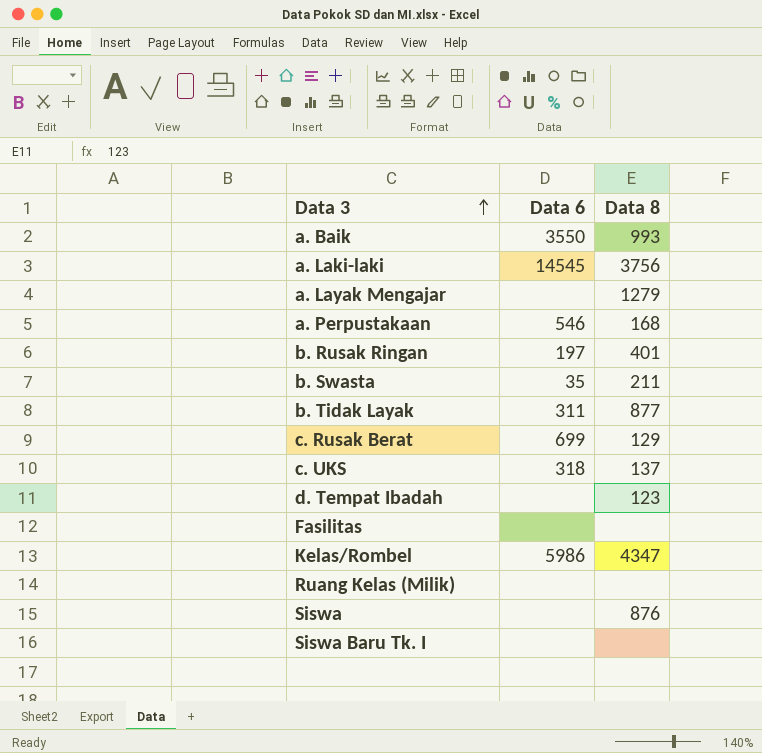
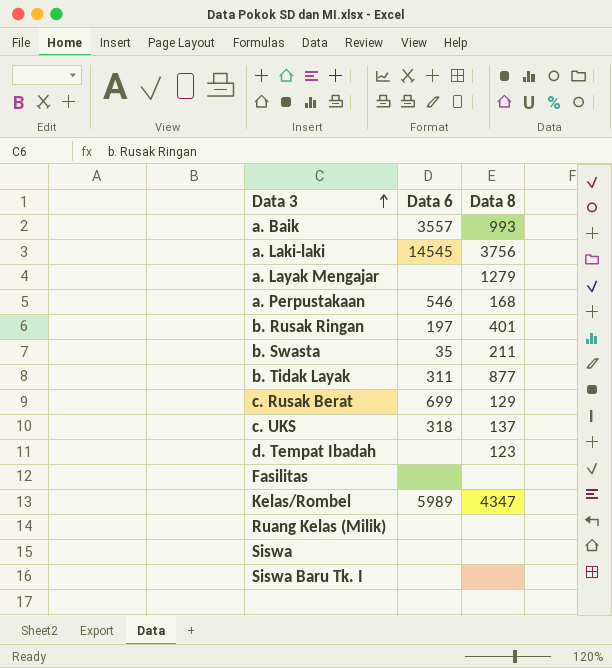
a. Baik | Data 6: 3550 -> 3557
Kelas/Rombel | Data 6: 5986 -> 5989
Siswa | Data 8: 876 -> none

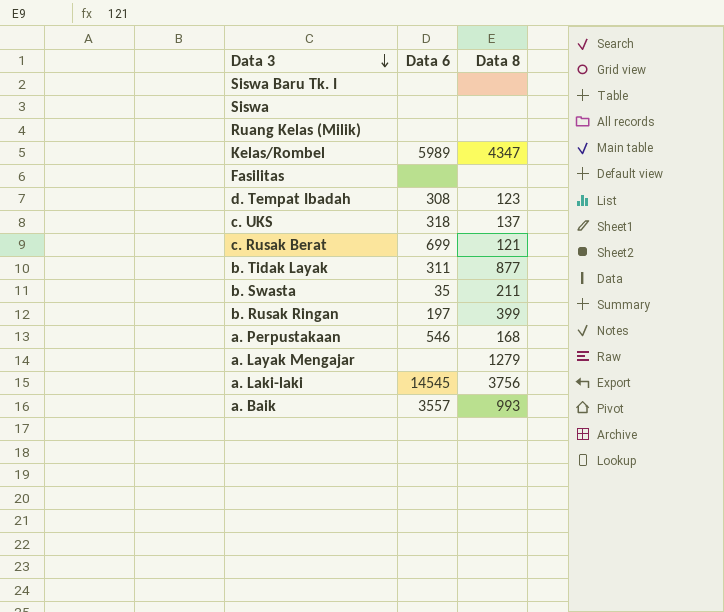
row order: Data 3 ascending -> Data 3 descending
d. Tempat Ibadah | Data 6: none -> 308
c. Rusak Berat | Data 8: 129 -> 121
b. Rusak Ringan | Data 8: 401 -> 399

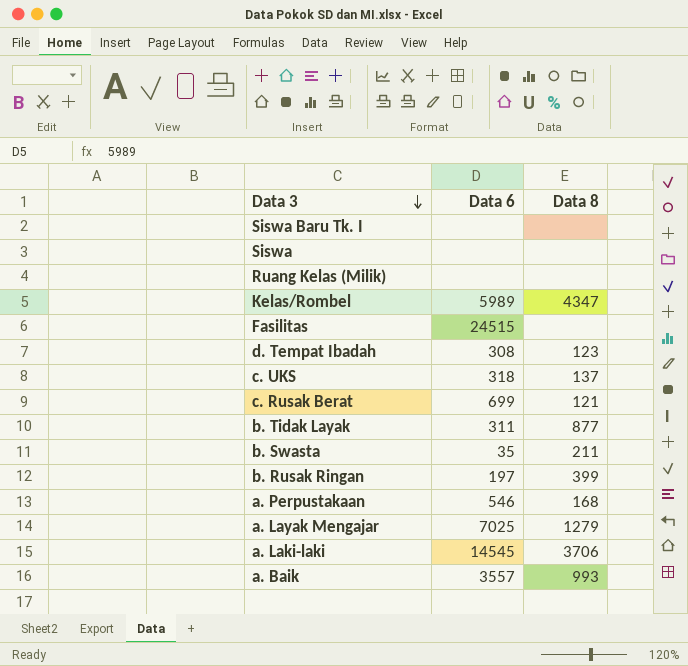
Fasilitas | Data 6: none -> 24515
a. Layak Mengajar | Data 6: none -> 7025
a. Laki-laki | Data 8: 3756 -> 3706

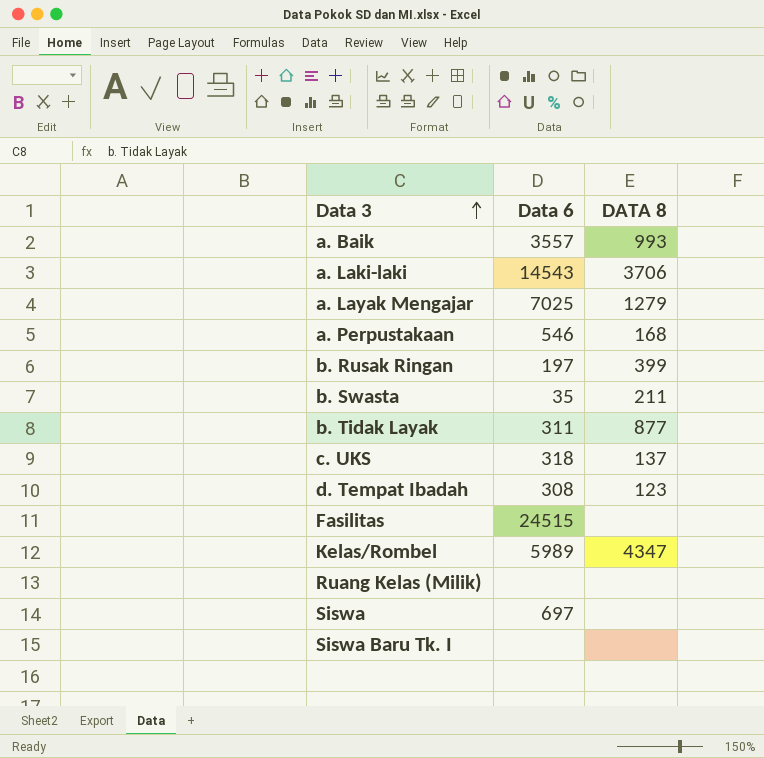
row order: Data 3 descending -> Data 3 ascending
column name: Data 8 -> DATA 8
row c. Rusak Berat: 699 | 121 -> none
a. Laki-laki | Data 6: 14545 -> 14543
Siswa | Data 6: none -> 697

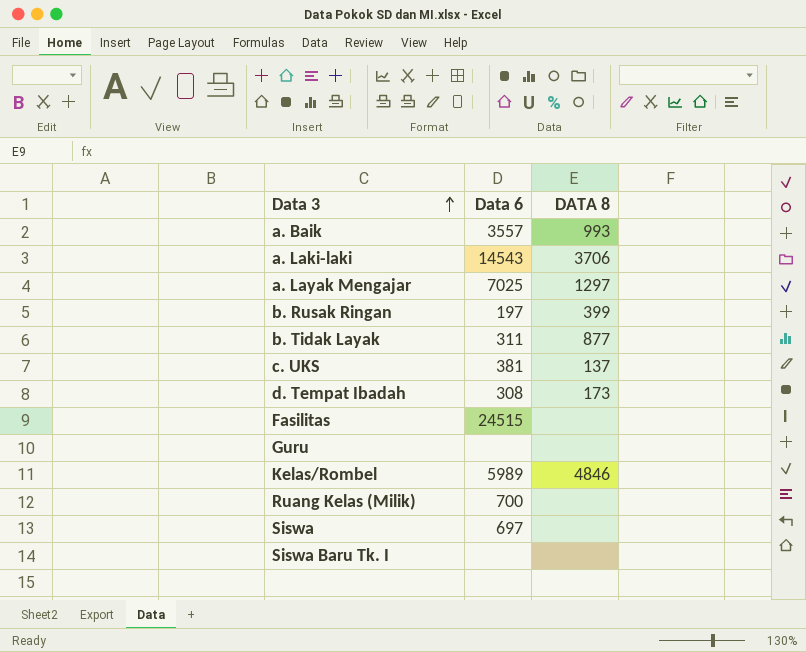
row a. Perpustakaan: 546 | 168 -> none
row b. Swasta: 35 | 211 -> none
a. Layak Mengajar | DATA 8: 1279 -> 1297
c. UKS | Data 6: 318 -> 381
d. Tempat Ibadah | DATA 8: 123 -> 173
row Guru: none -> none | none
Kelas/Rombel | DATA 8: 4347 -> 4846
Ruang Kelas (Milik) | Data 6: none -> 700

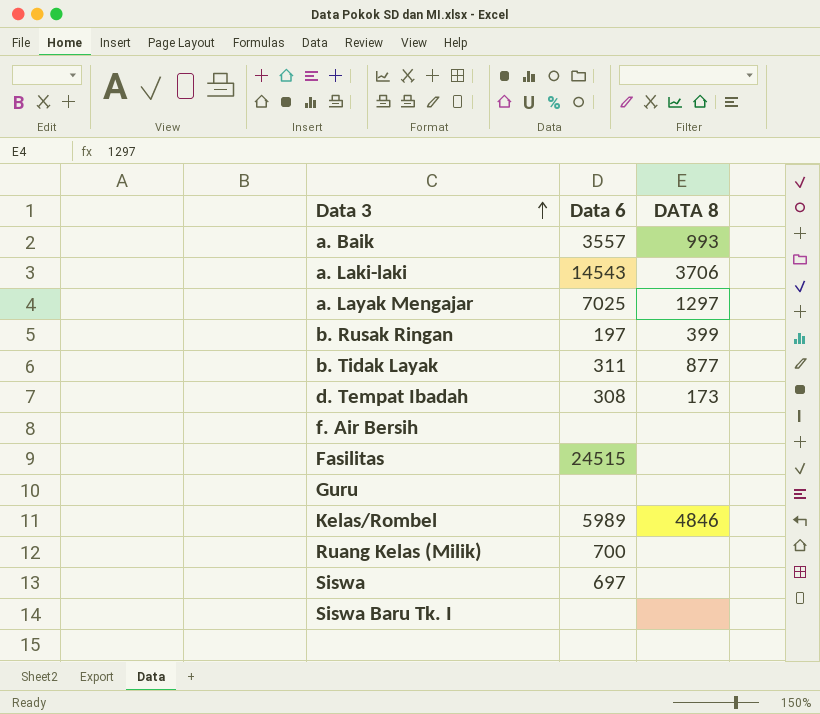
row c. UKS: 381 | 137 -> none
row f. Air Bersih: none -> none | none

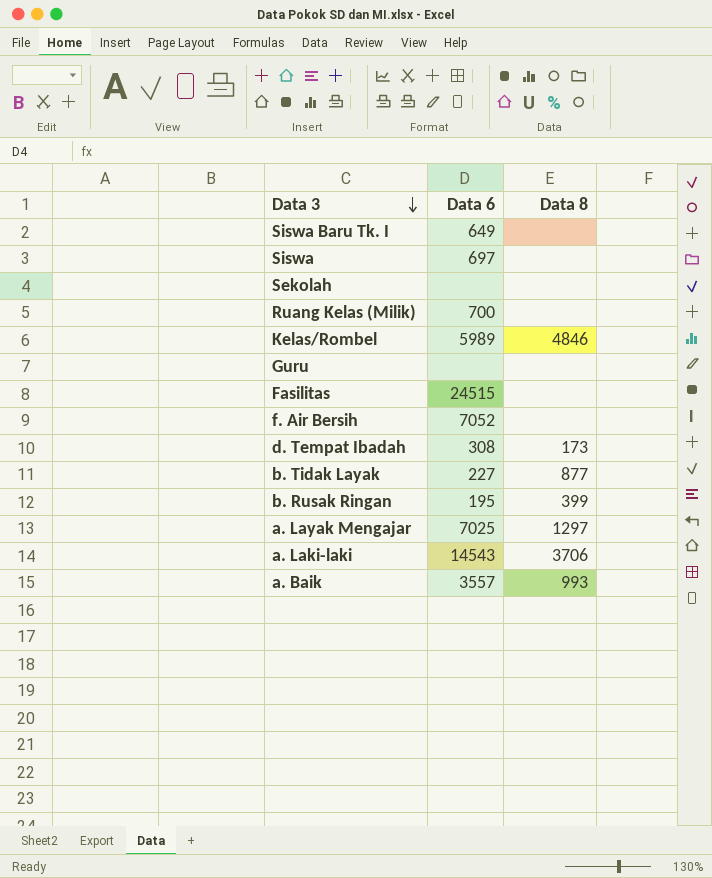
row order: Data 3 ascending -> Data 3 descending
column name: DATA 8 -> Data 8
Siswa Baru Tk. I | Data 6: none -> 649
row Sekolah: none -> none | none
f. Air Bersih | Data 6: none -> 7052
b. Tidak Layak | Data 6: 311 -> 227
b. Rusak Ringan | Data 6: 197 -> 195

